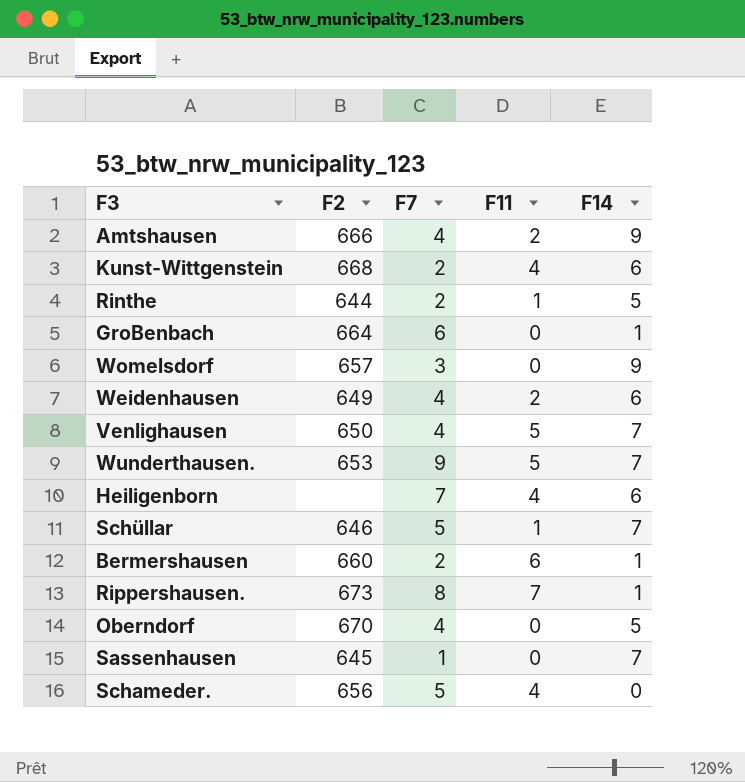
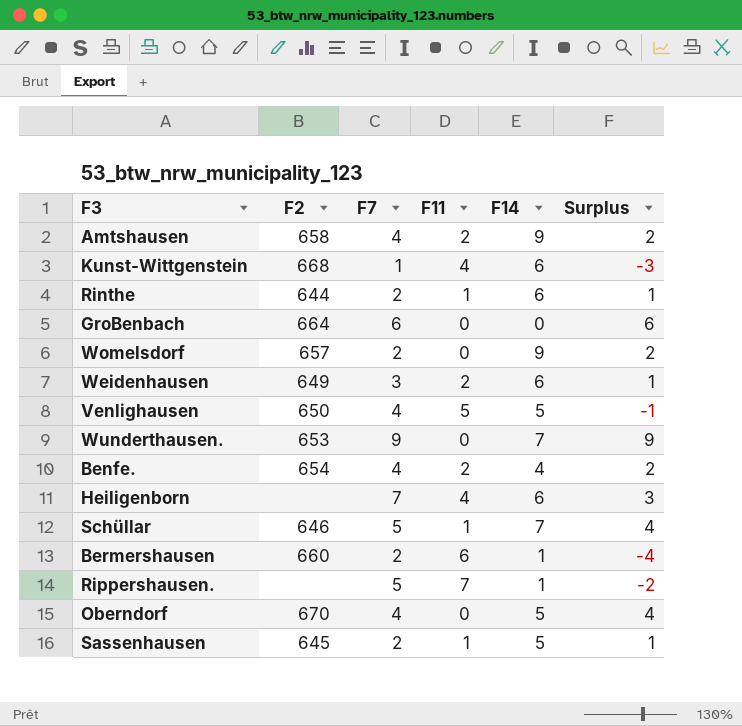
column Surplus | formula: none -> [F7] - [F11]
row Schameder.: 656 | 5 | 4 | 0 -> none
Amtshausen | F2: 666 -> 658
Kunst-Wittgenstein | F7: 2 -> 1
Rinthe | F14: 5 -> 6
GroBenbach | F14: 1 -> 0
Womelsdorf | F7: 3 -> 2
Weidenhausen | F7: 4 -> 3
Venlighausen | F14: 7 -> 5
Wunderthausen. | F11: 5 -> 0
row Benfe.: none -> 654 | 4 | 2 | 4 | 2
Rippershausen. | F2: 673 -> none
Rippershausen. | F7: 8 -> 5
Sassenhausen | F7: 1 -> 2
Sassenhausen | F11: 0 -> 1
Sassenhausen | F14: 7 -> 5

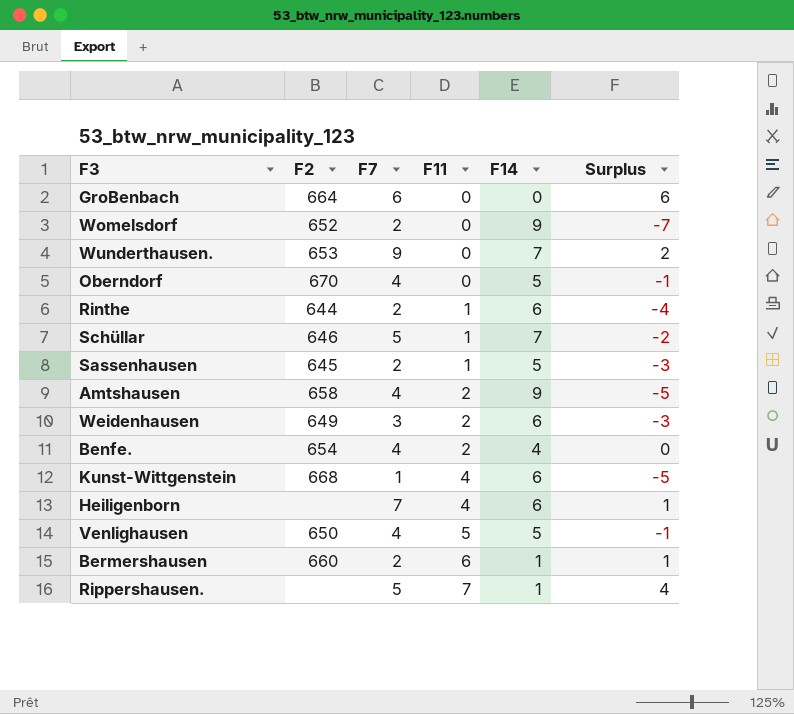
row order: none -> F11 ascending
column Surplus | formula: [F7] - [F11] -> [F7] - [F14]
Womelsdorf | F2: 657 -> 652

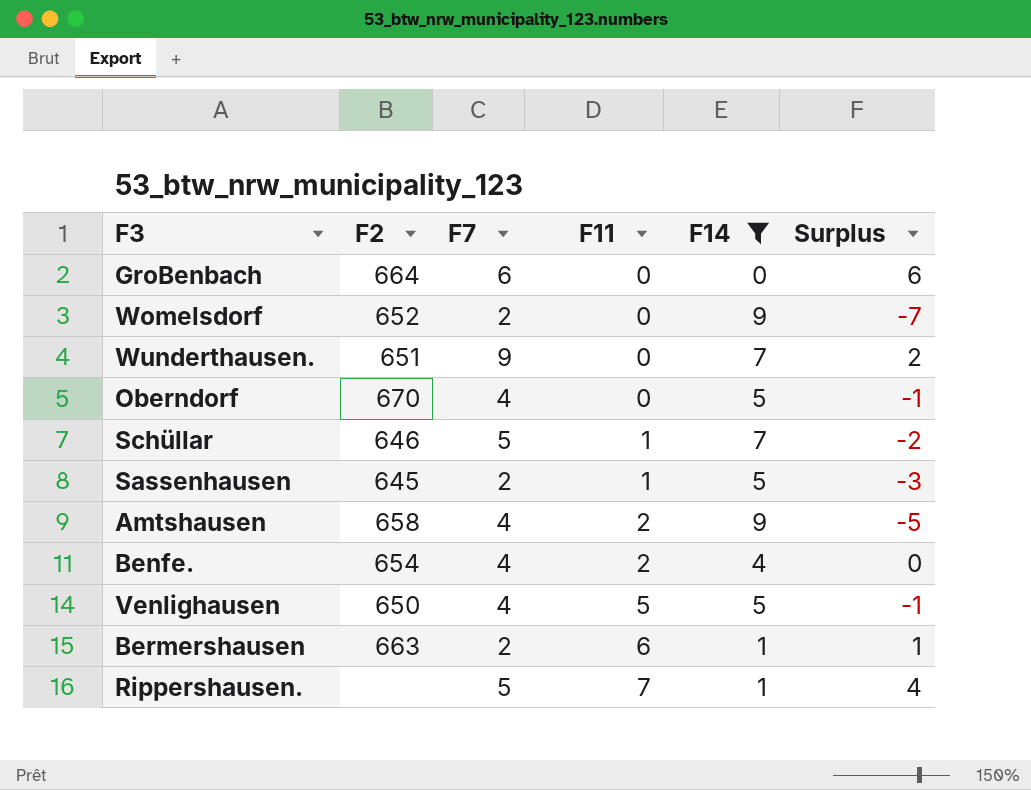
filter: none -> F14 != 6
Wunderthausen. | F2: 653 -> 651
Bermershausen | F2: 660 -> 663

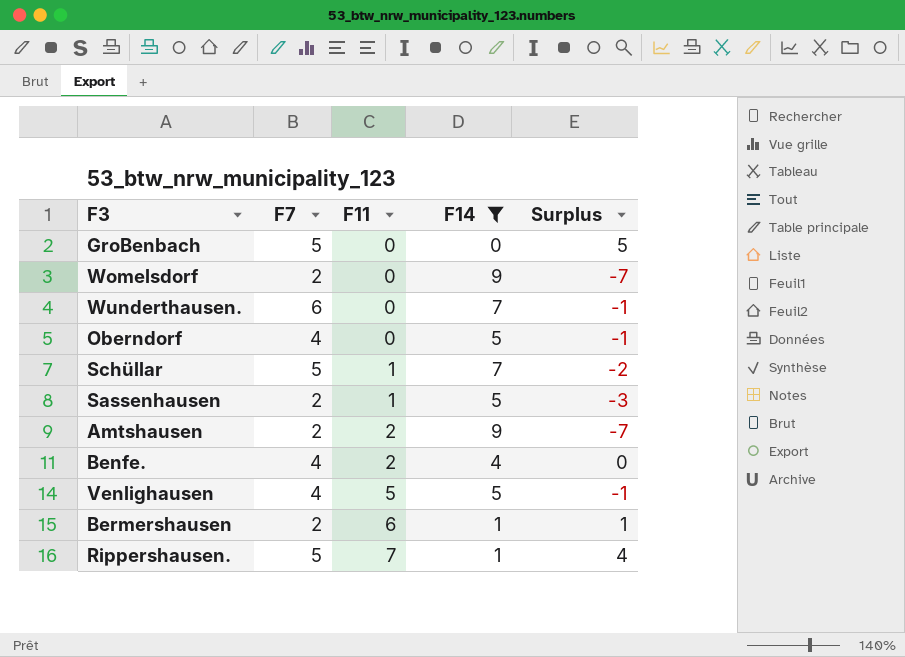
column F2 | position: 2 -> none
GroBenbach | F7: 6 -> 5
GroBenbach | Surplus: 6 -> 5
Wunderthausen. | F7: 9 -> 6
Wunderthausen. | Surplus: 2 -> -1
Amtshausen | F7: 4 -> 2
Amtshausen | Surplus: -5 -> -7

